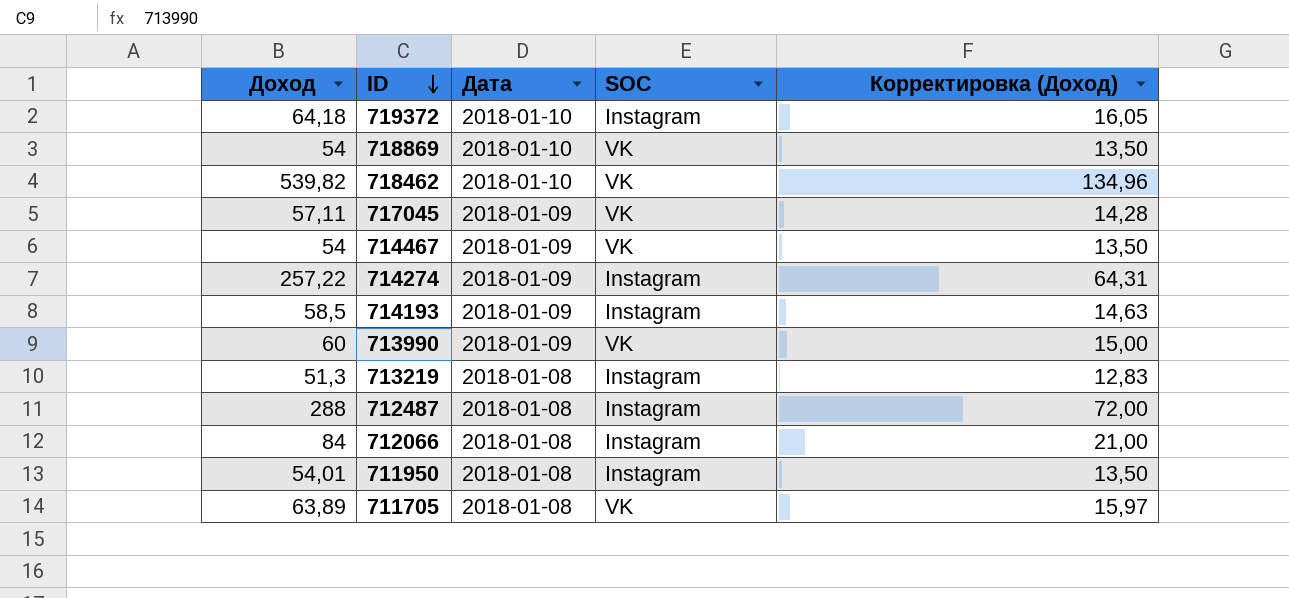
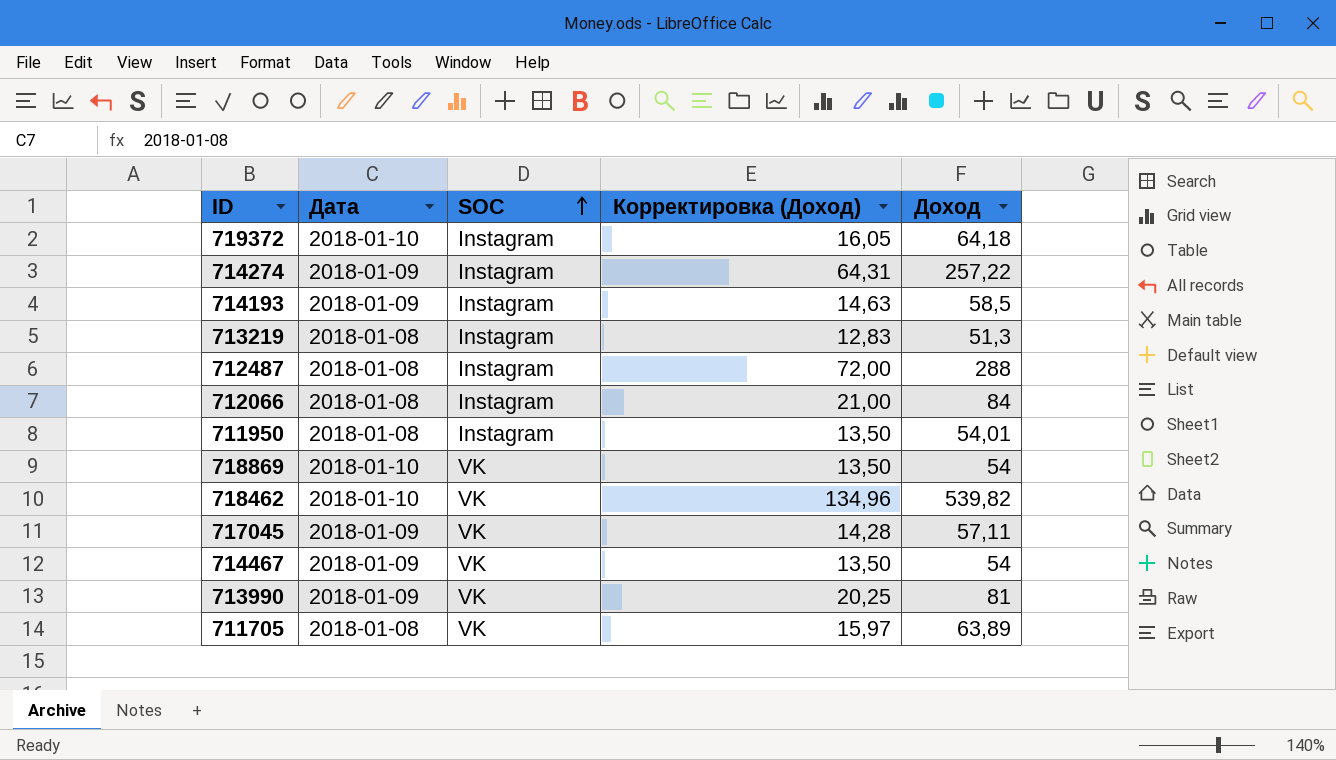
row order: ID descending -> SOC ascending
column Доход | position: 1 -> 5
713990 | Корректировка (Доход): 15,00 -> 20,25
713990 | Доход: 60 -> 81

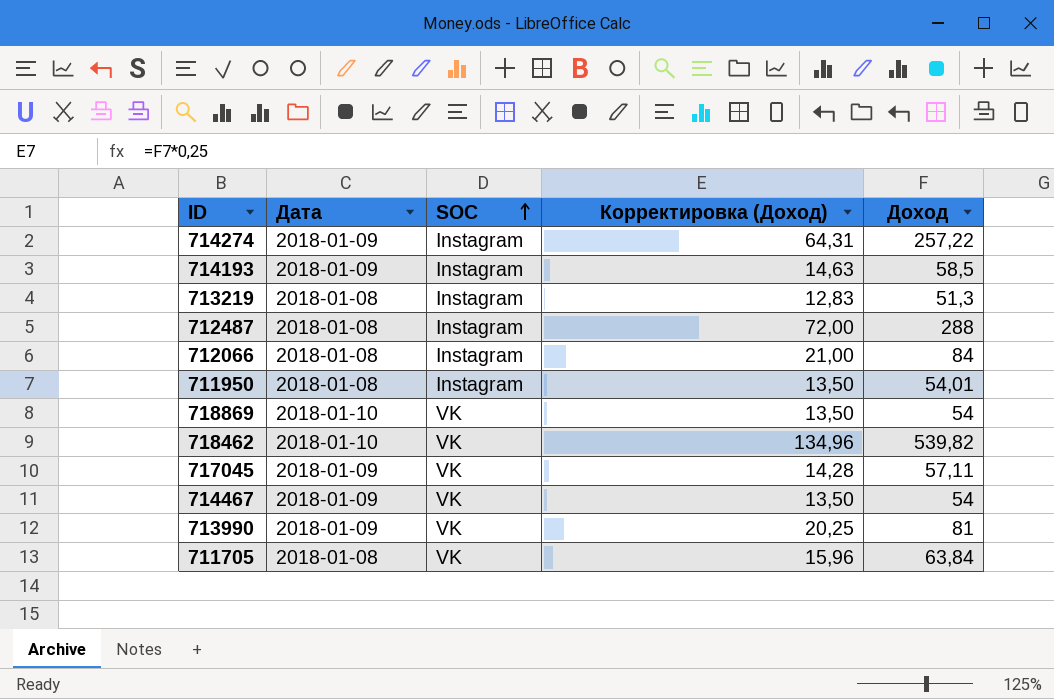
row 719372: 2018-01-10 | Instagram | 16,05 | 64,18 -> none
711705 | Корректировка (Доход): 15,97 -> 15,96
711705 | Доход: 63,89 -> 63,84

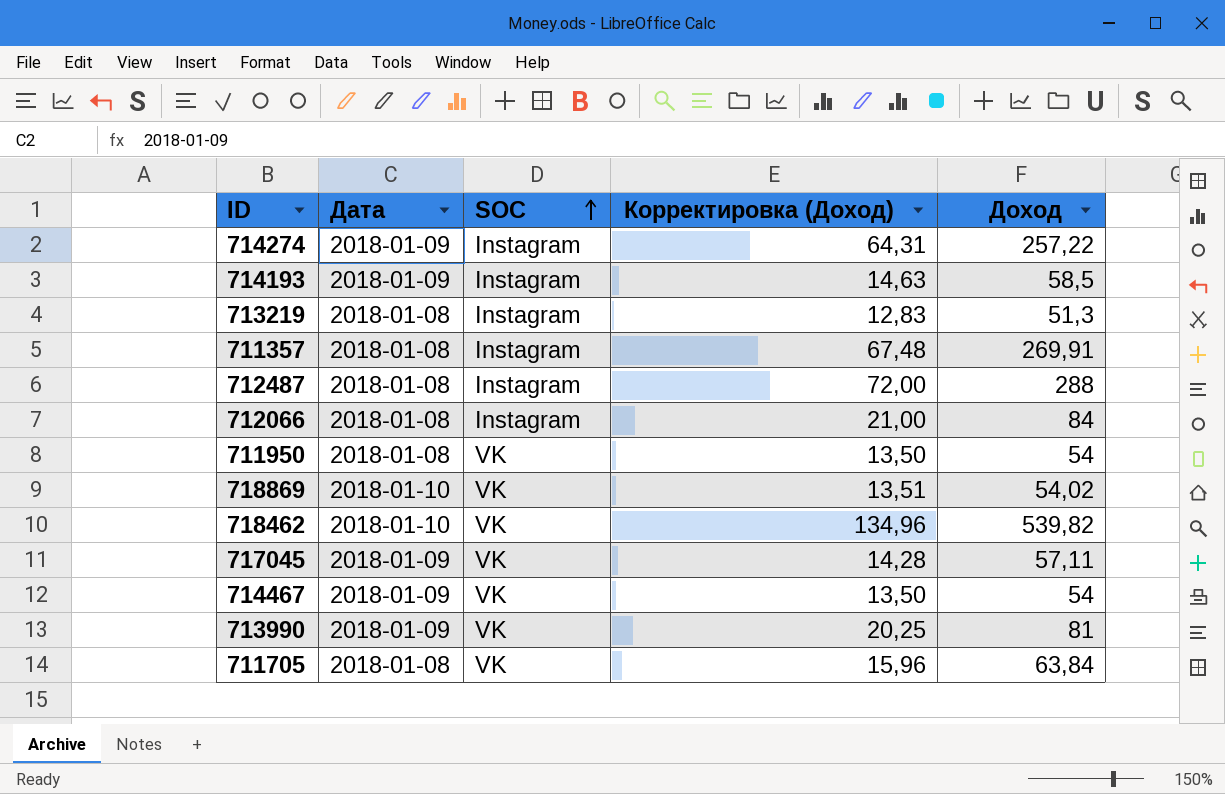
row 711357: none -> 2018-01-08 | Instagram | 67,48 | 269,91
711950 | SOC: Instagram -> VK
711950 | Доход: 54,01 -> 54
718869 | Корректировка (Доход): 13,50 -> 13,51
718869 | Доход: 54 -> 54,02

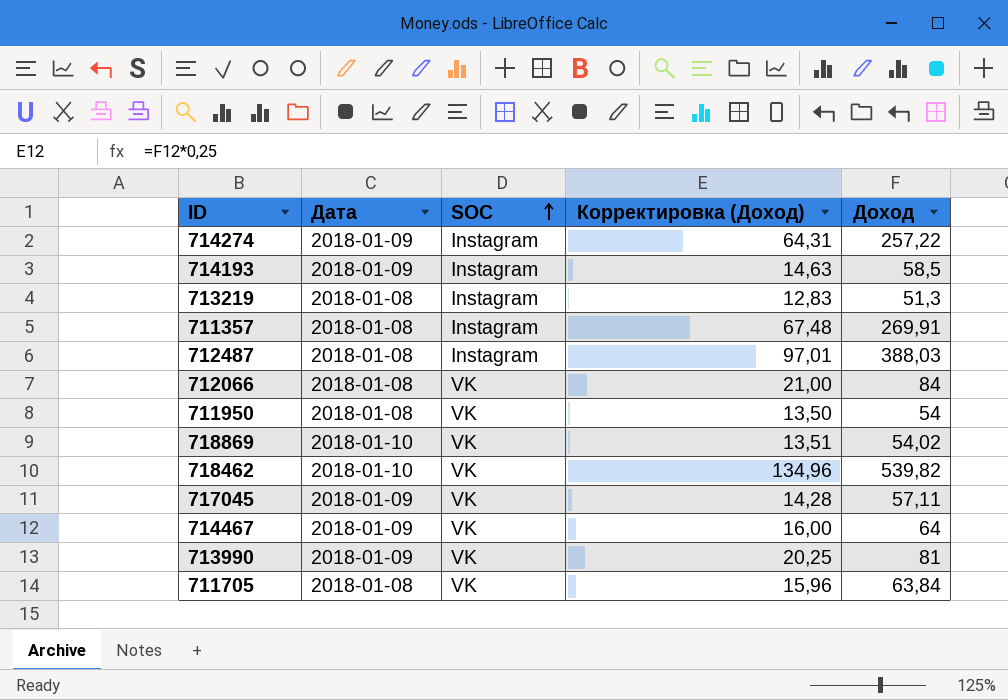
712487 | Корректировка (Доход): 72,00 -> 97,01
712487 | Доход: 288 -> 388,03
712066 | SOC: Instagram -> VK
714467 | Корректировка (Доход): 13,50 -> 16,00
714467 | Доход: 54 -> 64

